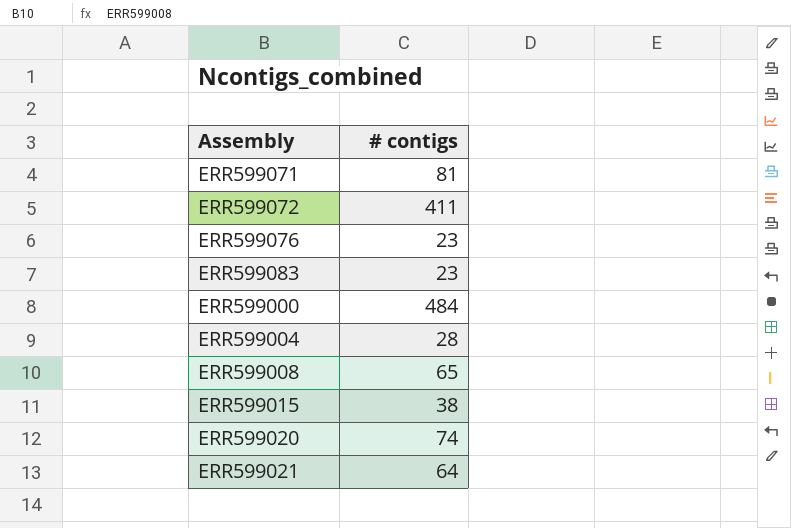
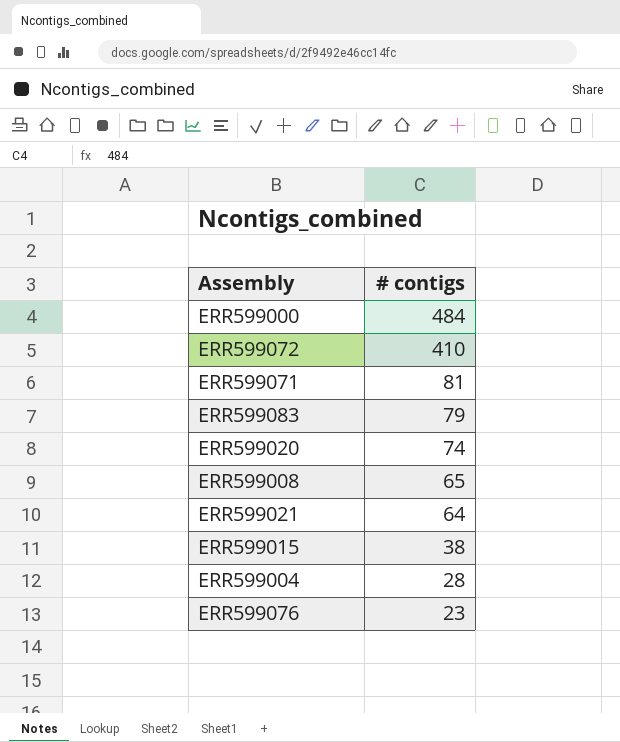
row order: none -> # contigs descending
ERR599072 | # contigs: 411 -> 410
ERR599083 | # contigs: 23 -> 79

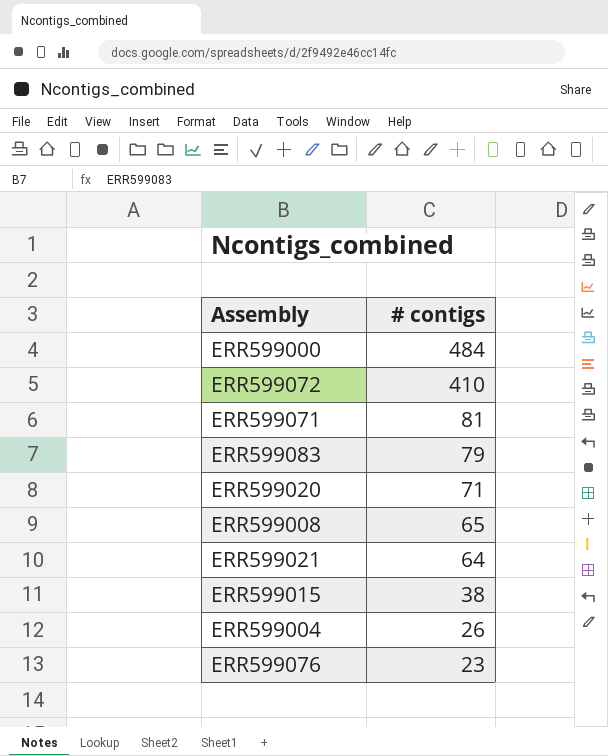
ERR599020 | # contigs: 74 -> 71
ERR599004 | # contigs: 28 -> 26

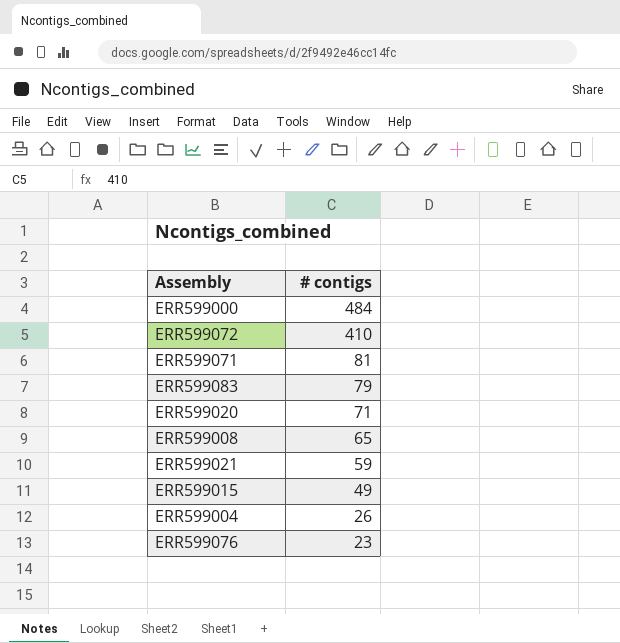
ERR599021 | # contigs: 64 -> 59
ERR599015 | # contigs: 38 -> 49

